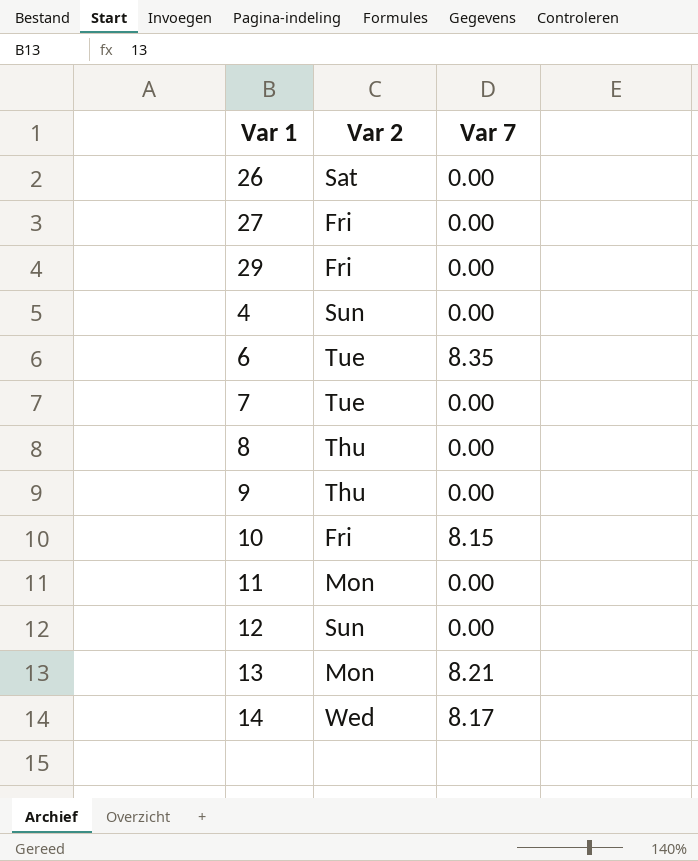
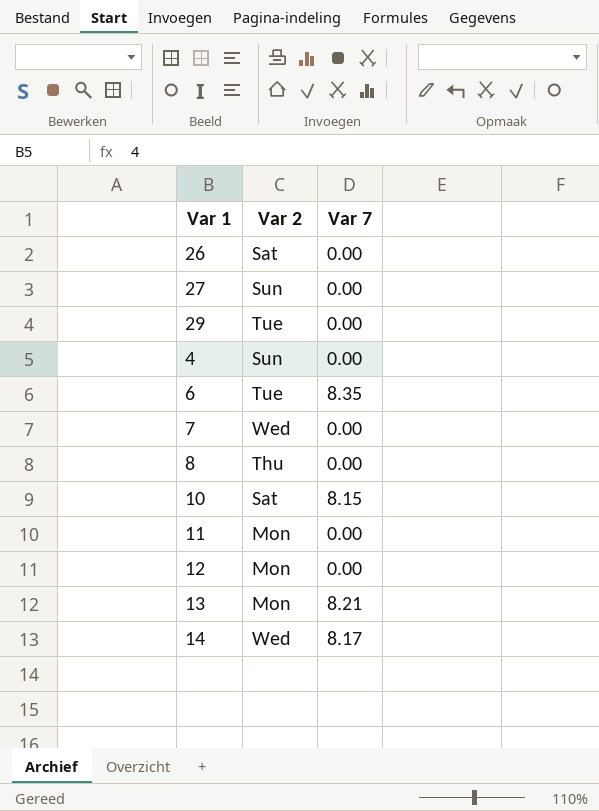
row 9: Thu | 0.00 -> none
27 | Var 2: Fri -> Sun
29 | Var 2: Fri -> Tue
7 | Var 2: Tue -> Wed
10 | Var 2: Fri -> Sat
12 | Var 2: Sun -> Mon

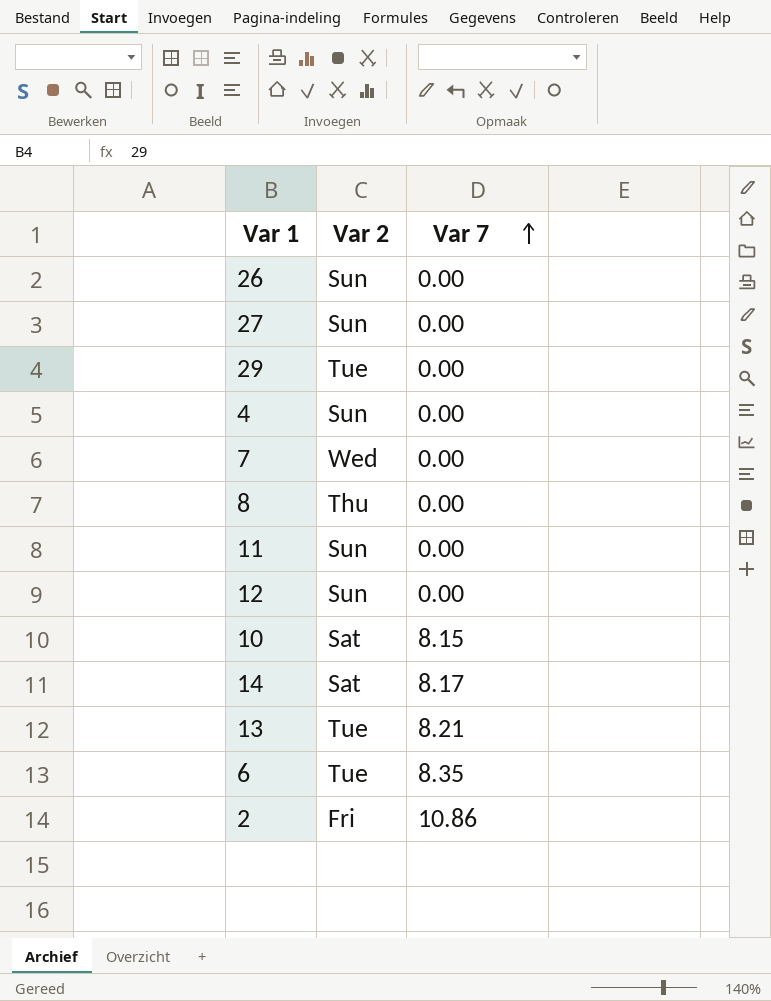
row order: none -> Var 7 ascending
26 | Var 2: Sat -> Sun
11 | Var 2: Mon -> Sun
12 | Var 2: Mon -> Sun
14 | Var 2: Wed -> Sat
13 | Var 2: Mon -> Tue
row 2: none -> Fri | 10.86

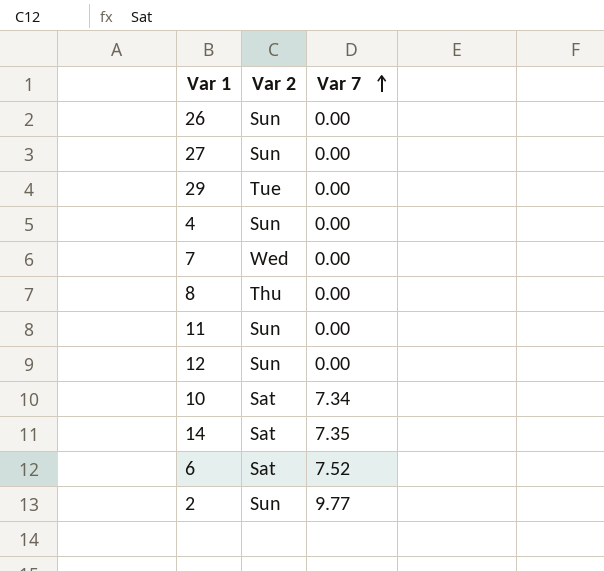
row 13: Tue | 8.21 -> none
10 | Var 7: 8.15 -> 7.34
14 | Var 7: 8.17 -> 7.35
6 | Var 2: Tue -> Sat
6 | Var 7: 8.35 -> 7.52
2 | Var 2: Fri -> Sun
2 | Var 7: 10.86 -> 9.77

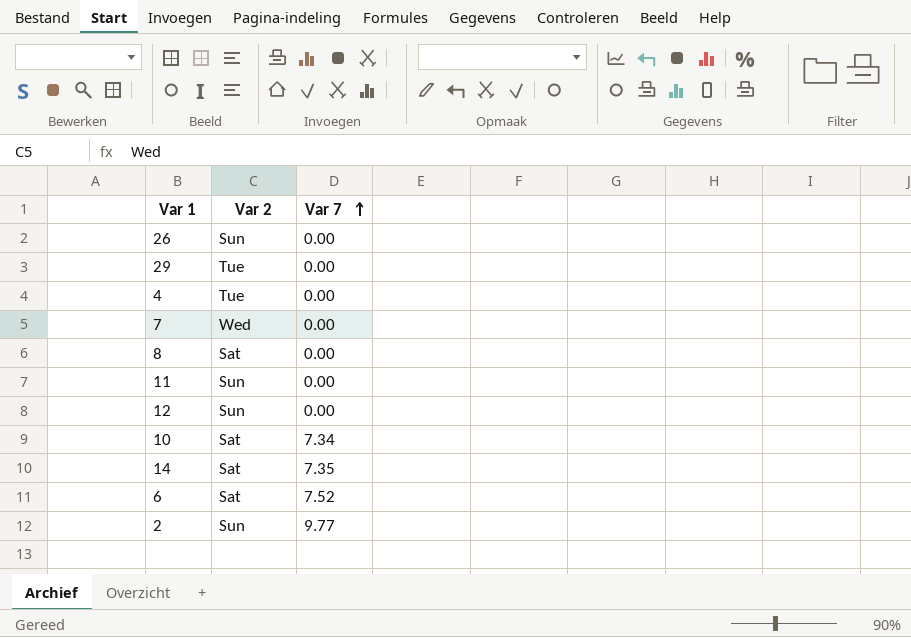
row 27: Sun | 0.00 -> none
4 | Var 2: Sun -> Tue
8 | Var 2: Thu -> Sat

